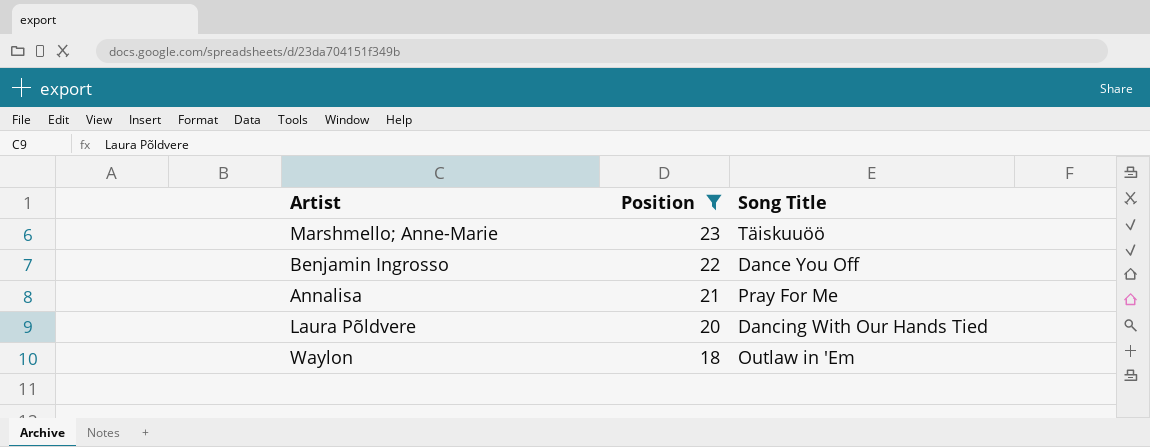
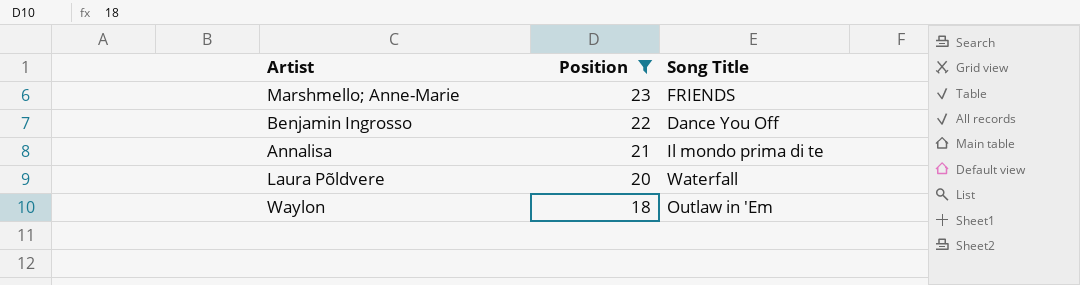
Marshmello; Anne-Marie | Song Title: Täiskuuöö -> FRIENDS
Annalisa | Song Title: Pray For Me -> Il mondo prima di te
Laura Põldvere | Song Title: Dancing With Our Hands Tied -> Waterfall

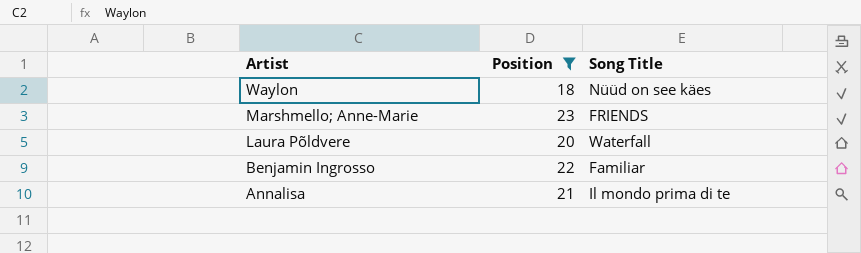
row order: Position descending -> Artist descending
Waylon | Song Title: Outlaw in 'Em -> Nüüd on see käes
Benjamin Ingrosso | Song Title: Dance You Off -> Familiar

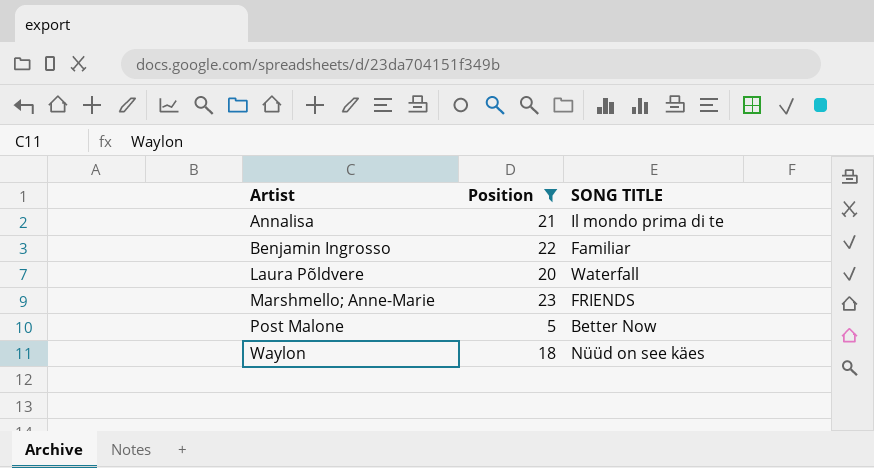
row order: Artist descending -> Artist ascending
column name: Song Title -> SONG TITLE
row Post Malone: none -> 5 | Better Now

